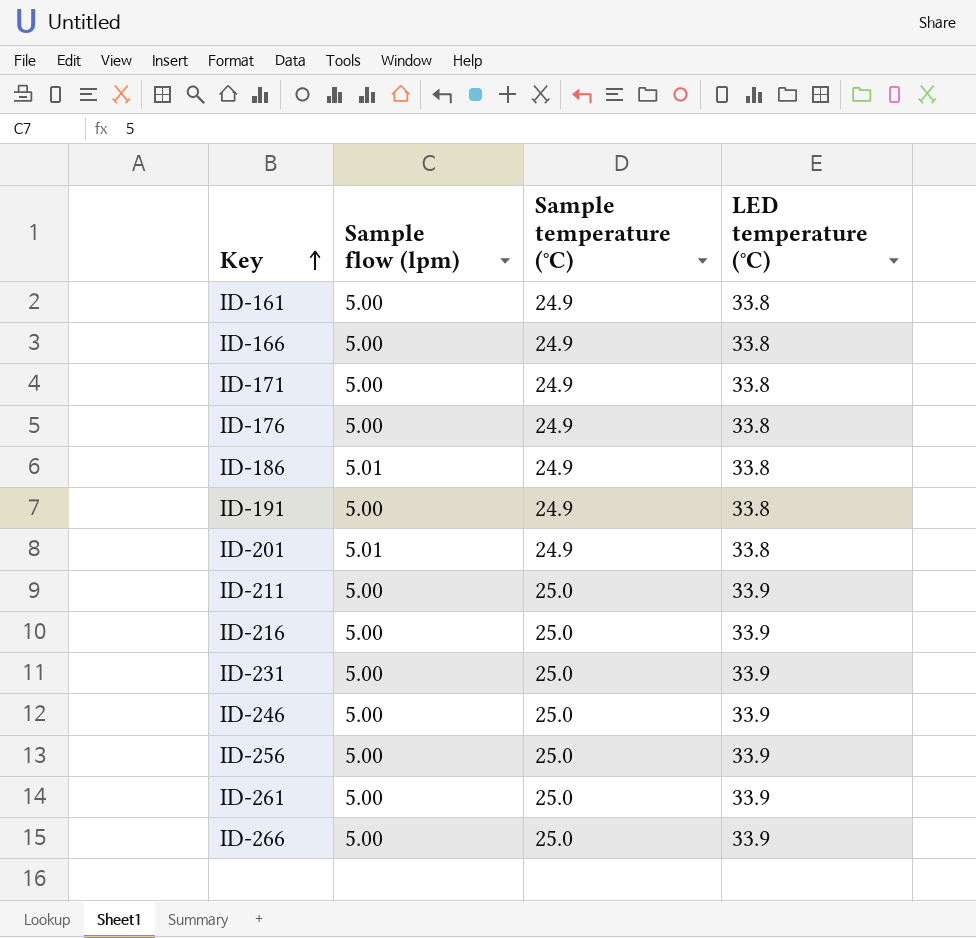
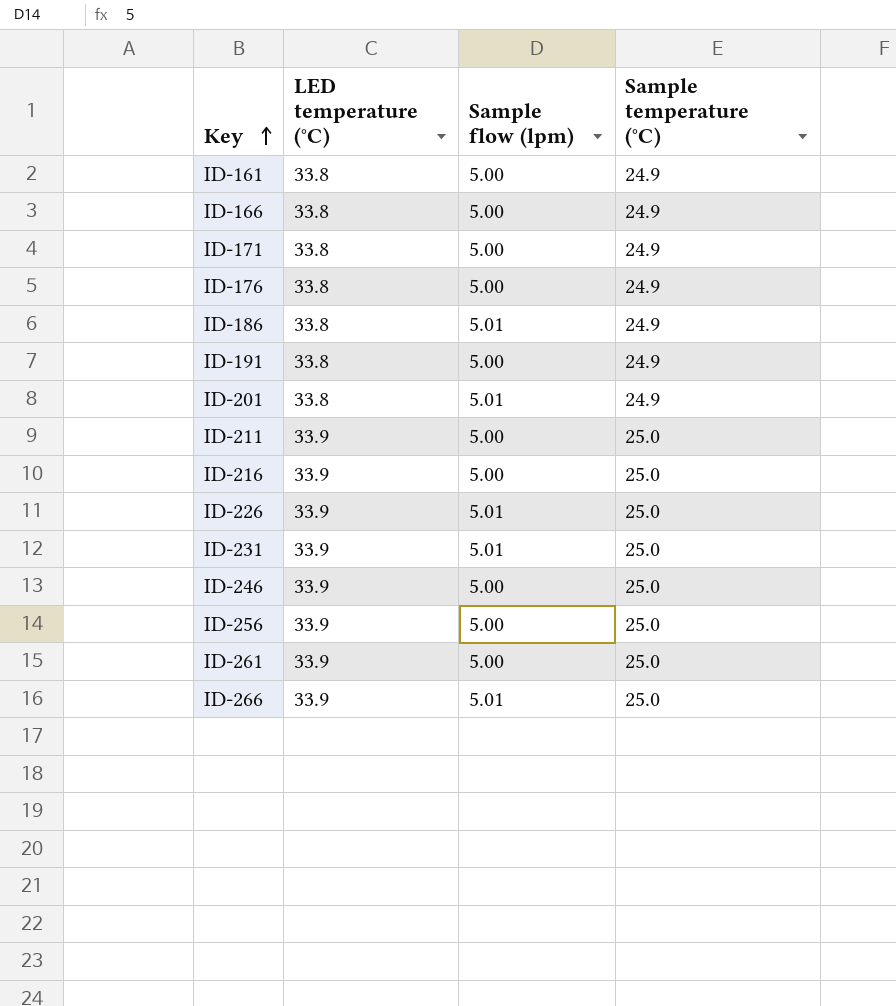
column LED temperature (°C) | position: 4 -> 2
row ID-226: none -> 33.9 | 5.01 | 25.0
ID-231 | Sample flow (lpm): 5.00 -> 5.01
ID-266 | Sample flow (lpm): 5.00 -> 5.01

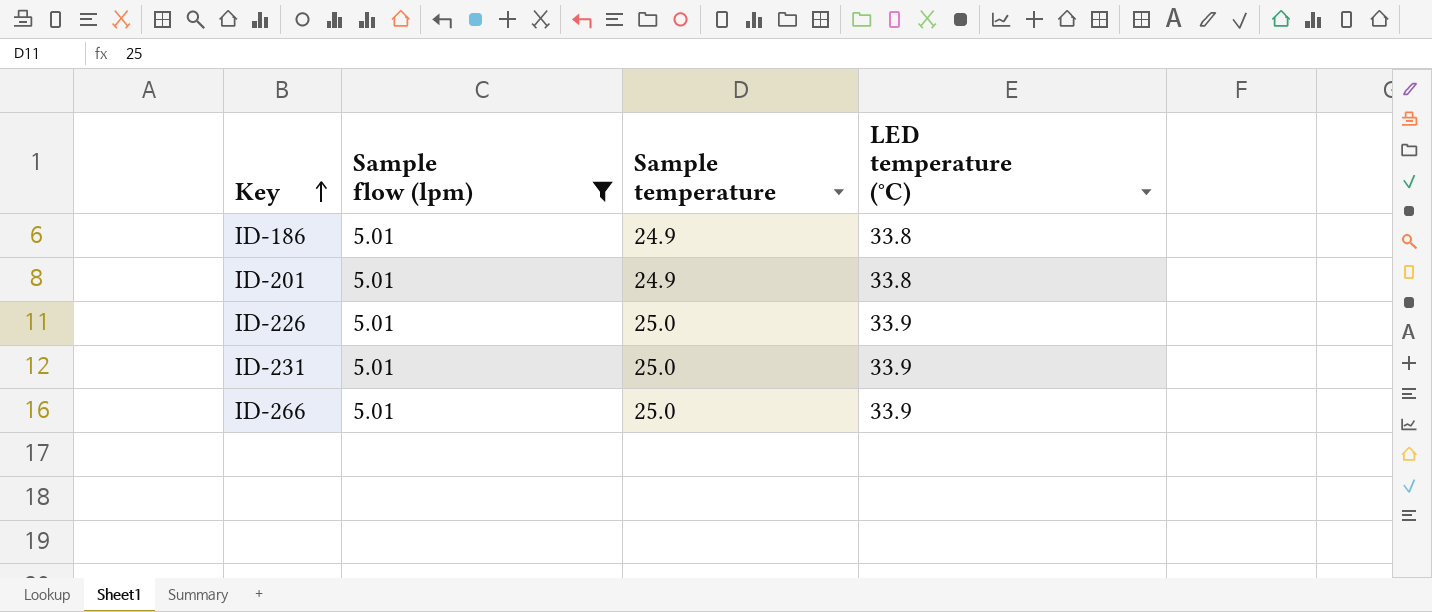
filter: none -> Sample flow (lpm) = 5.01
column name: Sample temperature (°C) -> Sample temperature
column LED temperature (°C) | position: 2 -> 4

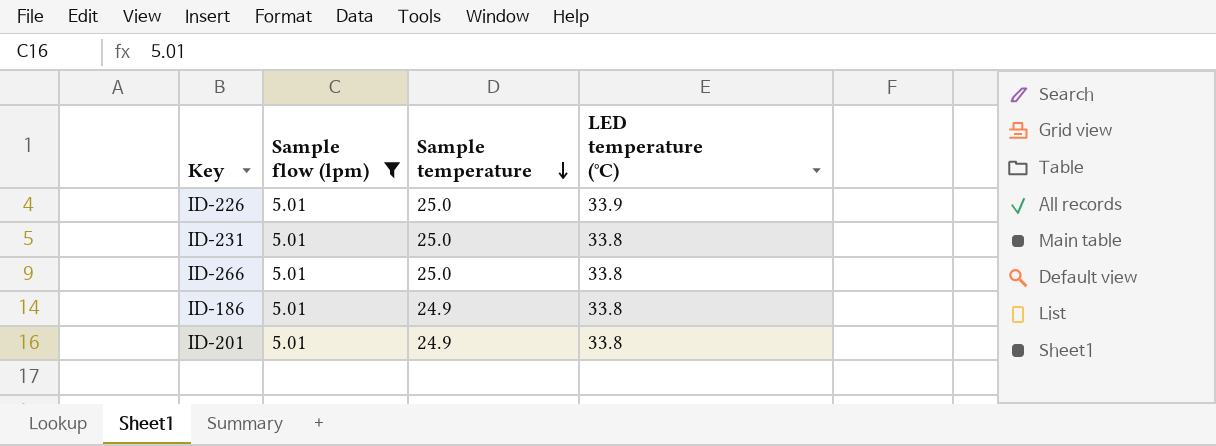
row order: Key ascending -> Sample temperature descending
ID-231 | LED temperature (°C): 33.9 -> 33.8
ID-266 | LED temperature (°C): 33.9 -> 33.8

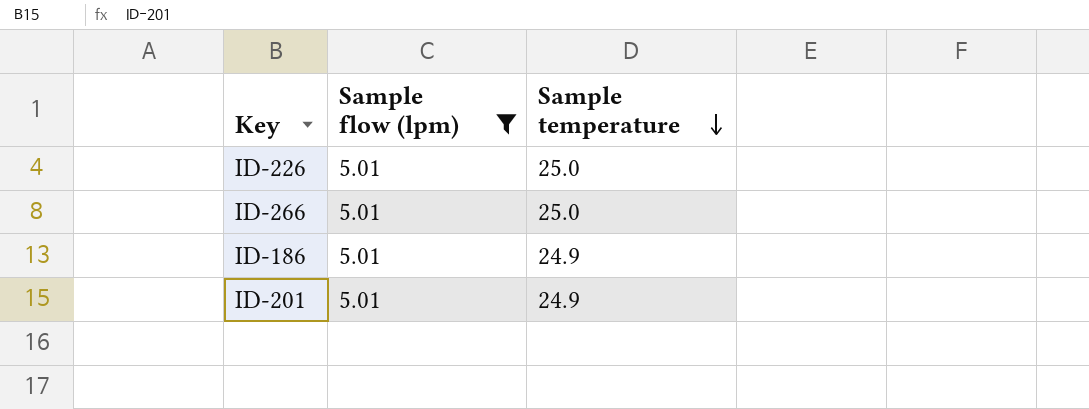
column LED temperature (°C) | position: 4 -> none
row ID-231: 5.01 | 25.0 | 33.8 -> none

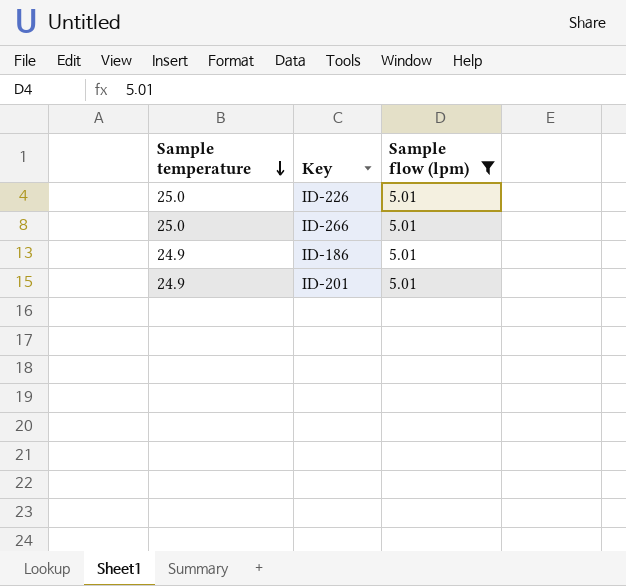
column Sample temperature | position: 3 -> 1

